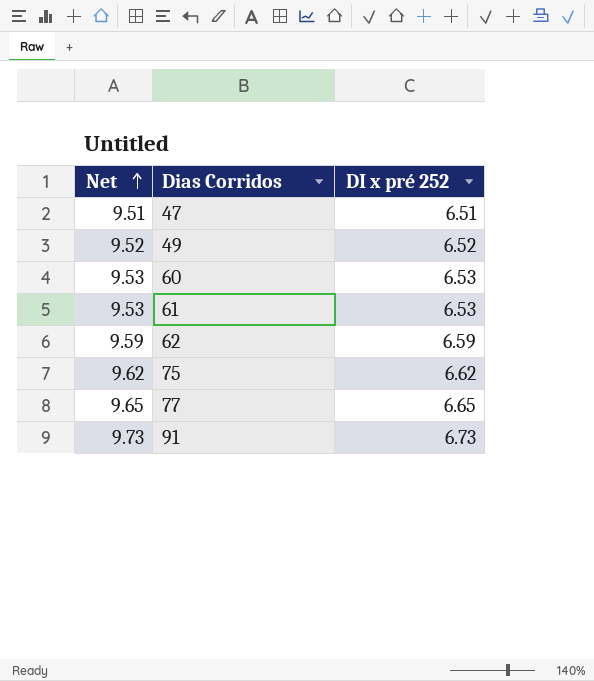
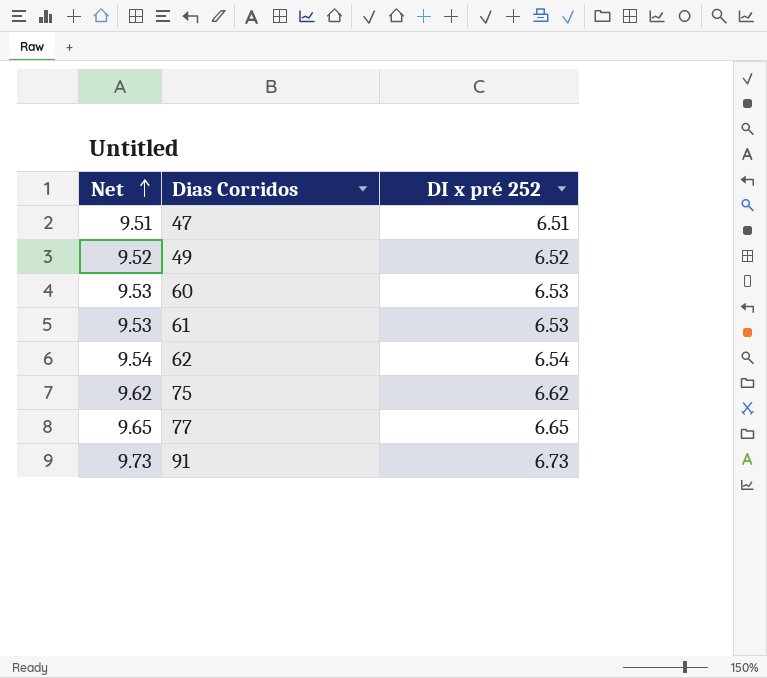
62 | Net: 9.59 -> 9.54
62 | DI x pré 252: 6.59 -> 6.54

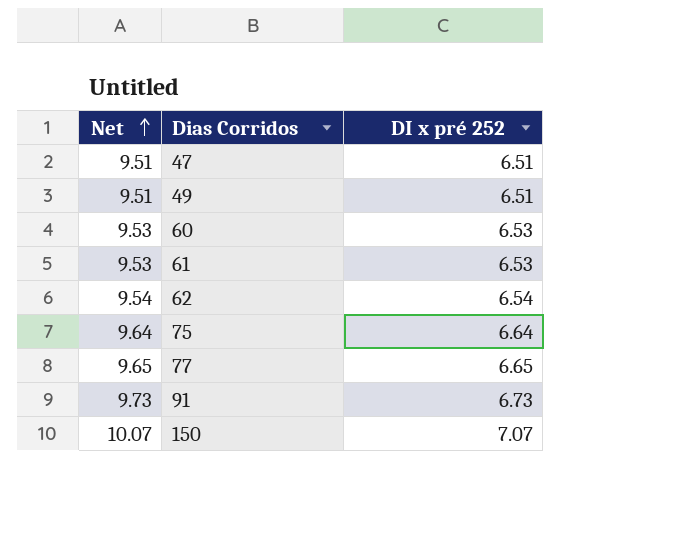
49 | Net: 9.52 -> 9.51
49 | DI x pré 252: 6.52 -> 6.51
75 | Net: 9.62 -> 9.64
75 | DI x pré 252: 6.62 -> 6.64
row 150: none -> 10.07 | 7.07

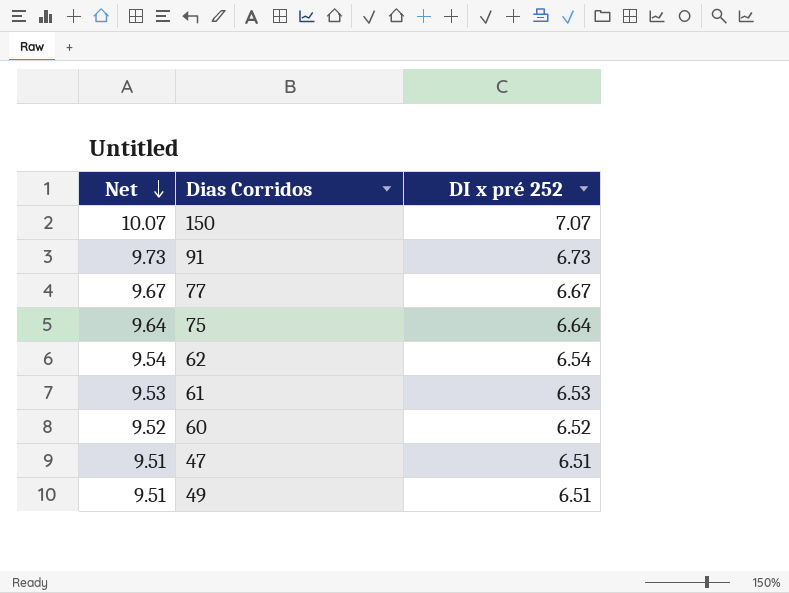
row order: Net ascending -> Net descending
77 | Net: 9.65 -> 9.67
77 | DI x pré 252: 6.65 -> 6.67
60 | Net: 9.53 -> 9.52
60 | DI x pré 252: 6.53 -> 6.52

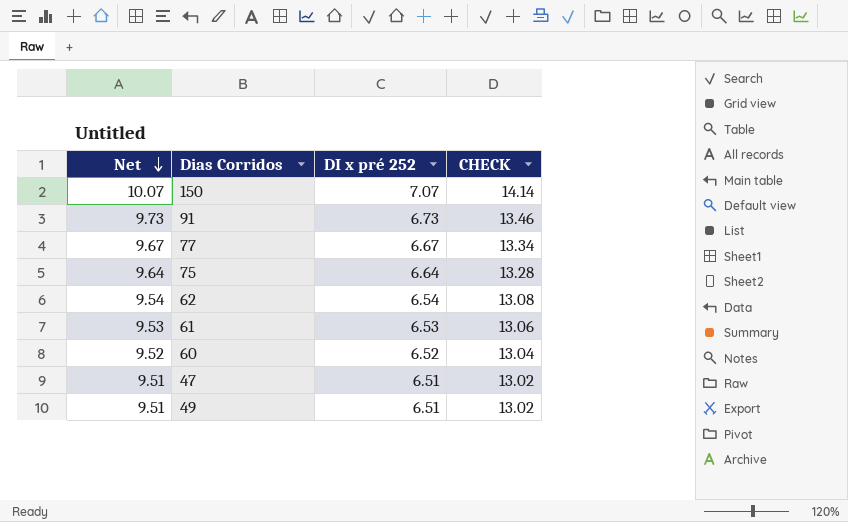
column CHECK | formula: none -> [DI x pré 252] * 2

